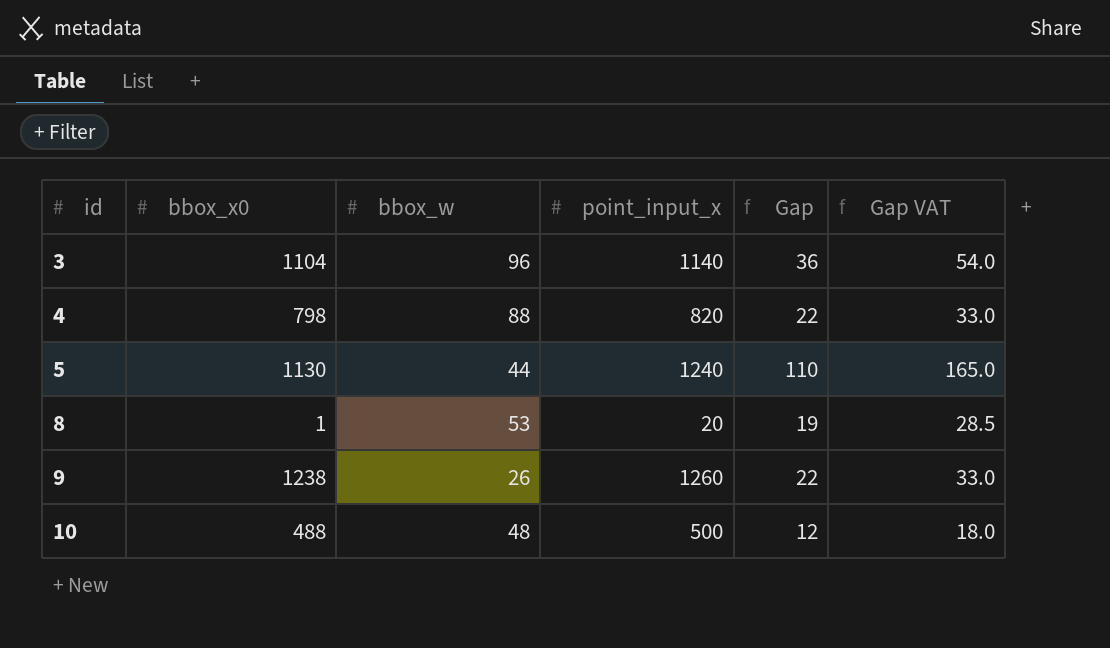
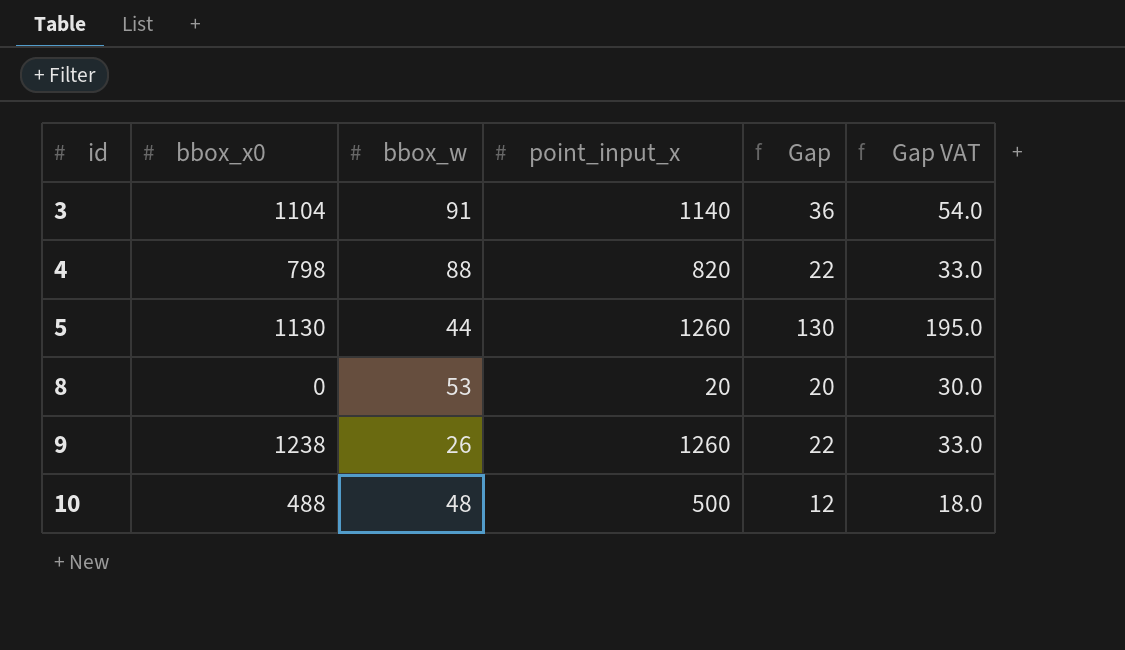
3 | bbox_w: 96 -> 91
5 | point_input_x: 1240 -> 1260
5 | Gap: 110 -> 130
5 | Gap VAT: 165.0 -> 195.0
8 | bbox_x0: 1 -> 0
8 | Gap: 19 -> 20
8 | Gap VAT: 28.5 -> 30.0

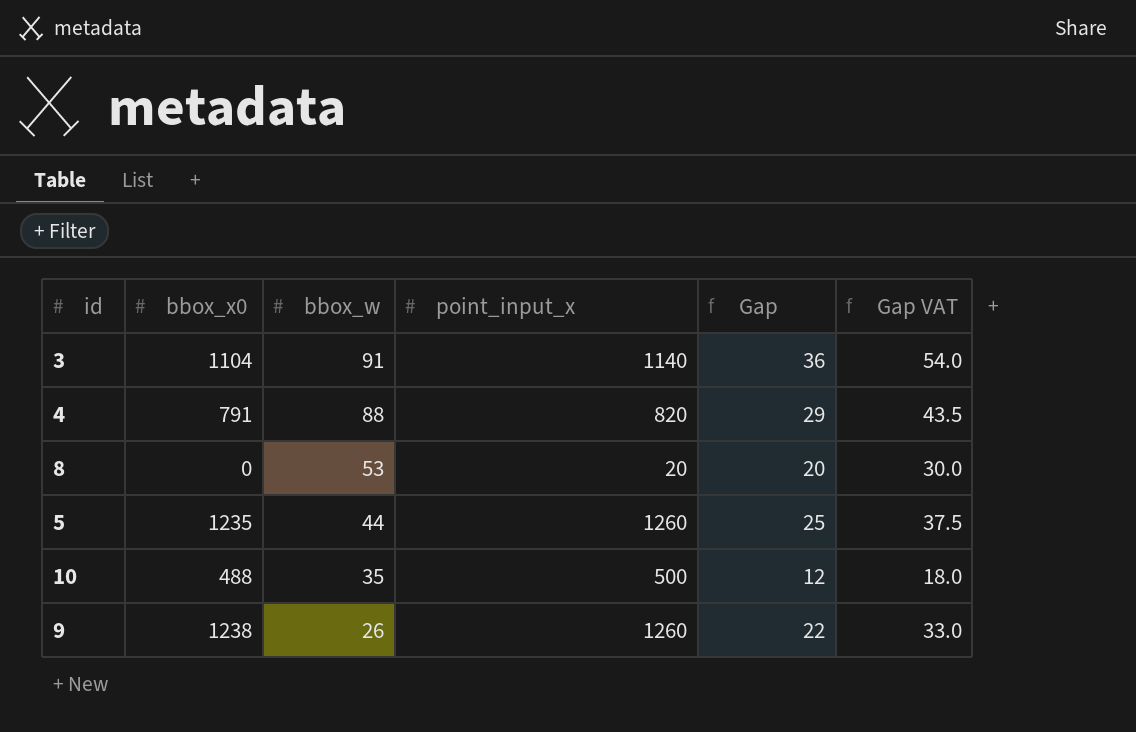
row order: id ascending -> bbox_w descending
4 | bbox_x0: 798 -> 791
4 | Gap: 22 -> 29
4 | Gap VAT: 33.0 -> 43.5
5 | bbox_x0: 1130 -> 1235
5 | Gap: 130 -> 25
5 | Gap VAT: 195.0 -> 37.5
10 | bbox_w: 48 -> 35

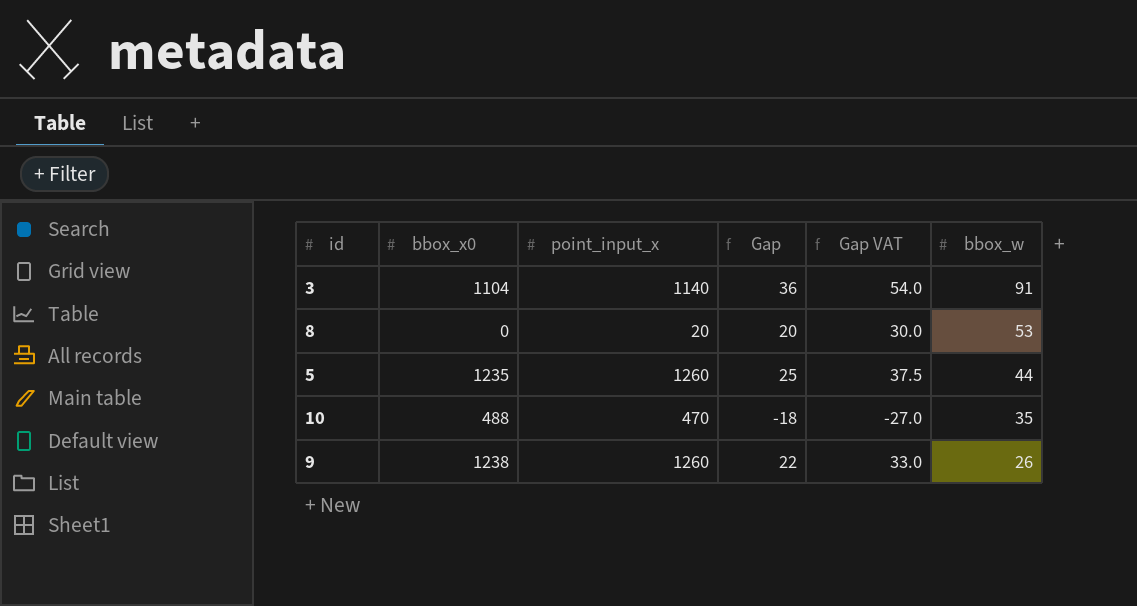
column bbox_w | position: 3 -> 6
row 4: 791 | 88 | 820 | 29 | 43.5 -> none
10 | point_input_x: 500 -> 470
10 | Gap: 12 -> -18
10 | Gap VAT: 18.0 -> -27.0

